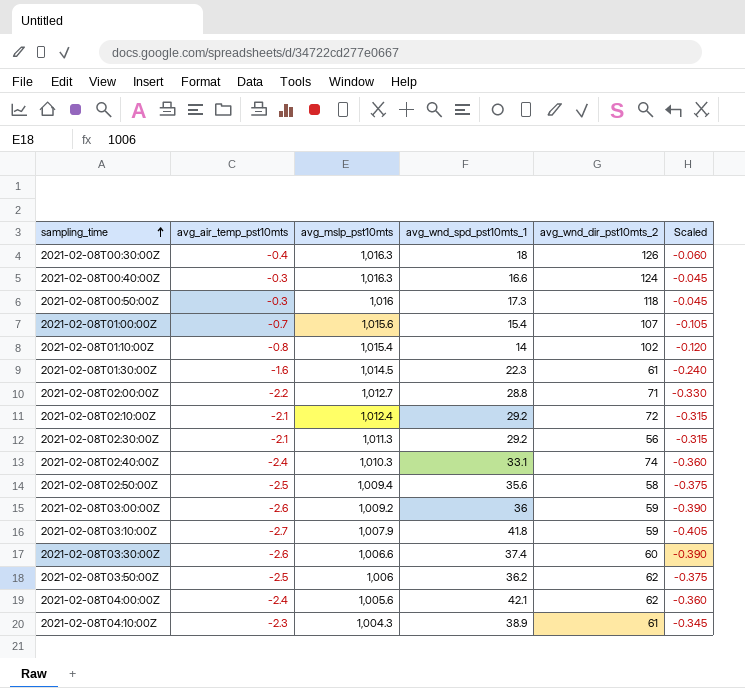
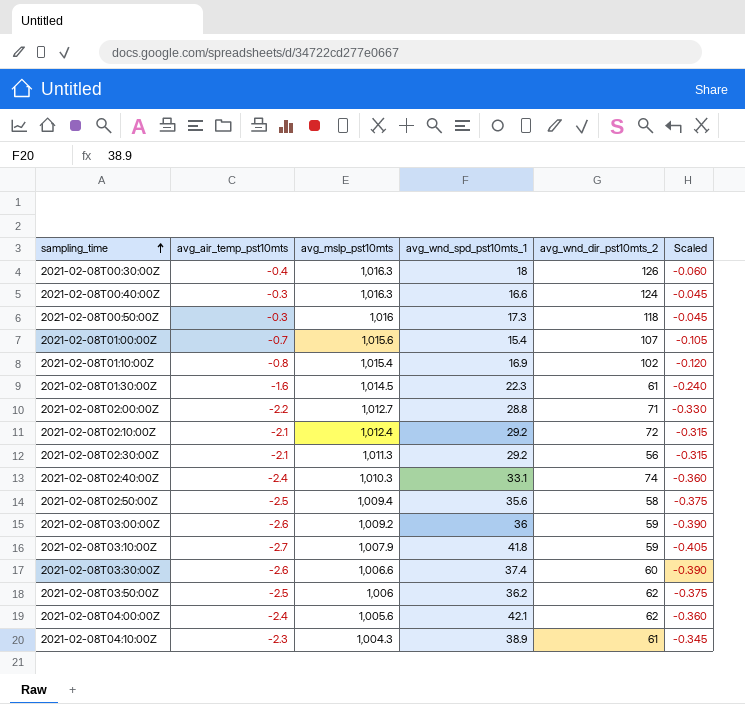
2021-02-08T01:10:00Z | avg_wnd_spd_pst10mts_1: 14 -> 16.9

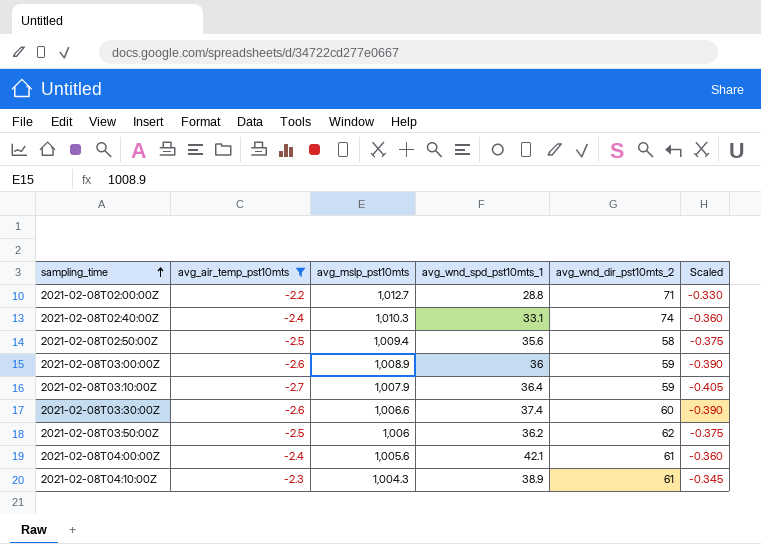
filter: none -> avg_air_temp_pst10mts <= -2.2
2021-02-08T03:00:00Z | avg_mslp_pst10mts: 1,009.2 -> 1,008.9
2021-02-08T03:10:00Z | avg_wnd_spd_pst10mts_1: 41.8 -> 36.4
2021-02-08T04:00:00Z | avg_wnd_dir_pst10mts_2: 62 -> 61

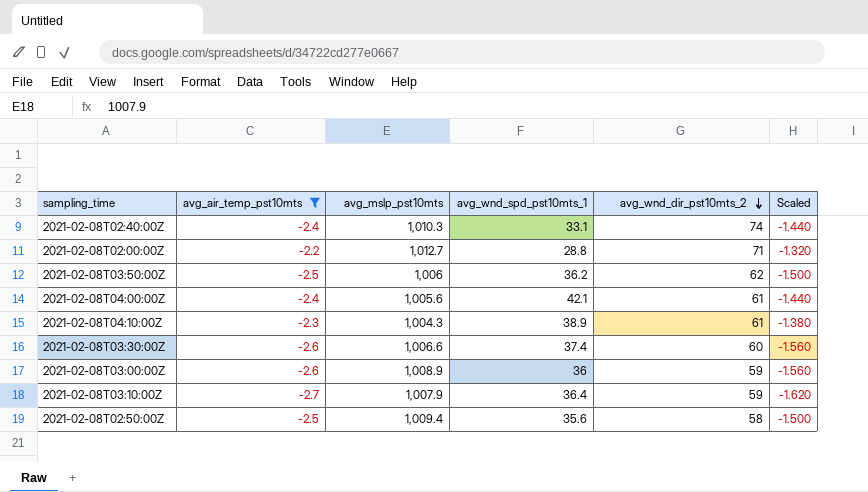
row order: sampling_time ascending -> avg_wnd_dir_pst10mts_2 descending
column Scaled | formula: [avg_air_temp_pst10mts] * 0.15 -> [avg_air_temp_pst10mts] * 0.6

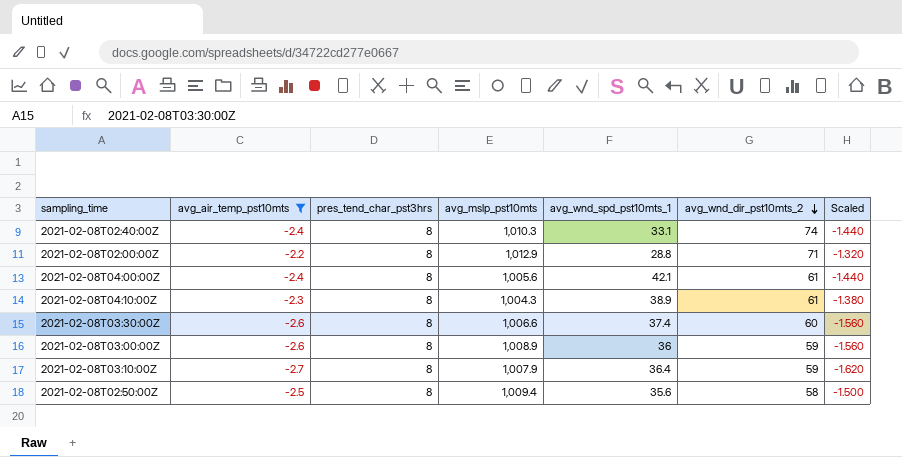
column pres_tend_char_pst3hrs | position: none -> 3
row 2021-02-08T03:50:00Z: -2.5 | 1,006 | 36.2 | 62 | -1.500 -> none
2021-02-08T02:00:00Z | avg_mslp_pst10mts: 1,012.7 -> 1,012.9

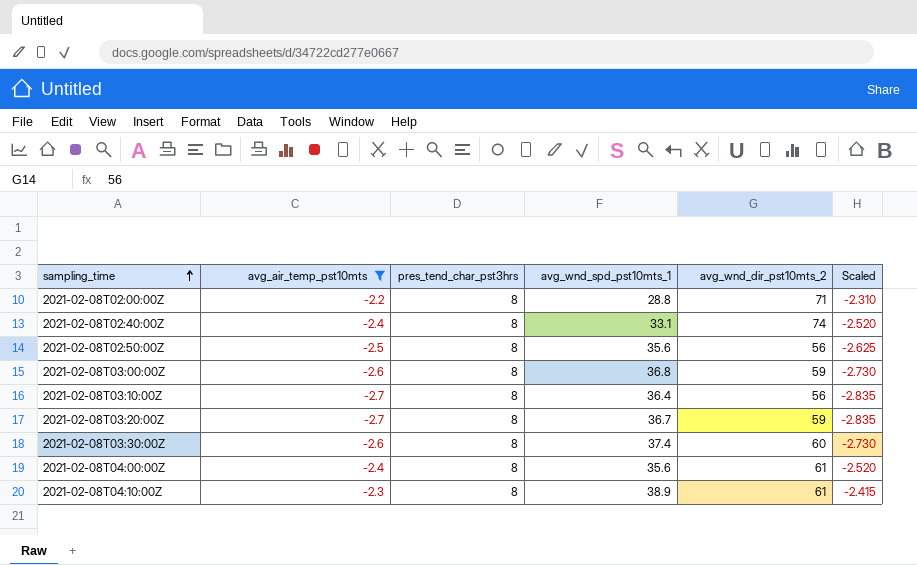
row order: avg_wnd_dir_pst10mts_2 descending -> sampling_time ascending
column avg_mslp_pst10mts | position: 4 -> none
column Scaled | formula: [avg_air_temp_pst10mts] * 0.6 -> [avg_air_temp_pst10mts] * 1.05
2021-02-08T02:50:00Z | avg_wnd_dir_pst10mts_2: 58 -> 56
2021-02-08T03:00:00Z | avg_wnd_spd_pst10mts_1: 36 -> 36.8
2021-02-08T03:10:00Z | avg_wnd_dir_pst10mts_2: 59 -> 56
row 2021-02-08T03:20:00Z: none -> -2.7 | 8 | 36.7 | 59 | -2.835
2021-02-08T04:00:00Z | avg_wnd_spd_pst10mts_1: 42.1 -> 35.6

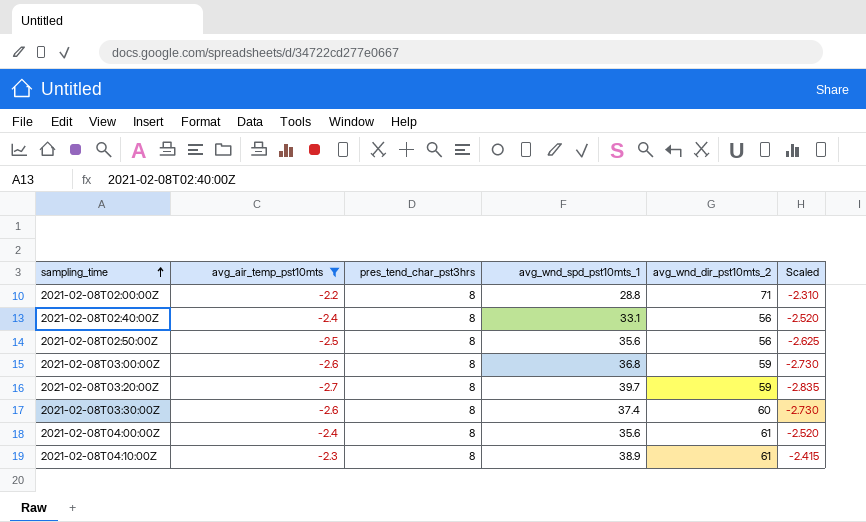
row 2021-02-08T03:10:00Z: -2.7 | 8 | 36.4 | 56 | -2.835 -> none
2021-02-08T02:40:00Z | avg_wnd_dir_pst10mts_2: 74 -> 56
2021-02-08T03:20:00Z | avg_wnd_spd_pst10mts_1: 36.7 -> 39.7

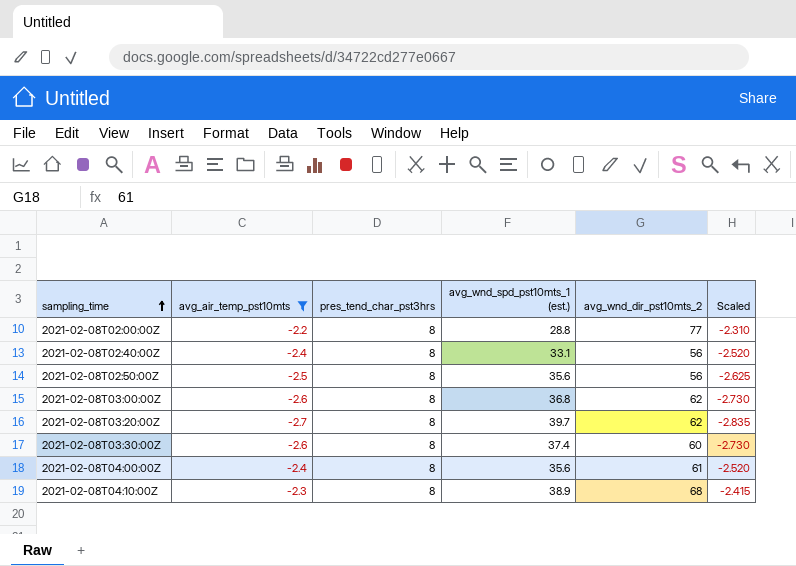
column name: avg_wnd_spd_pst10mts_1 -> avg_wnd_spd_pst10mts_1 (est.)
2021-02-08T02:00:00Z | avg_wnd_dir_pst10mts_2: 71 -> 77
2021-02-08T03:00:00Z | avg_wnd_dir_pst10mts_2: 59 -> 62
2021-02-08T03:20:00Z | avg_wnd_dir_pst10mts_2: 59 -> 62
2021-02-08T04:10:00Z | avg_wnd_dir_pst10mts_2: 61 -> 68

